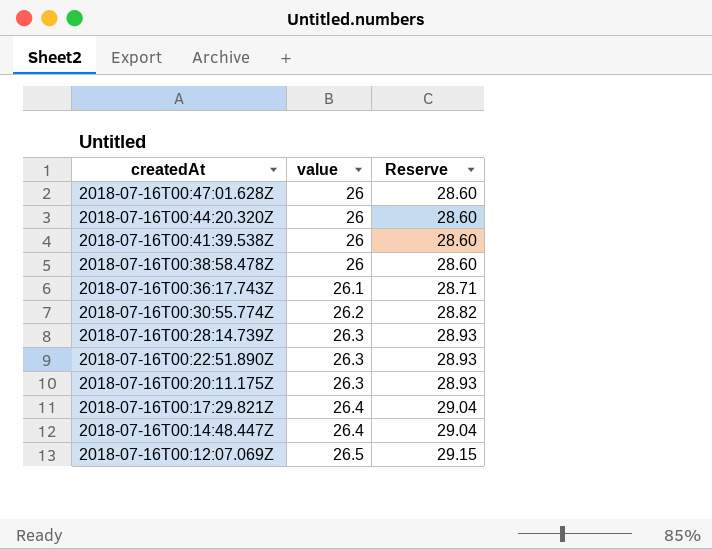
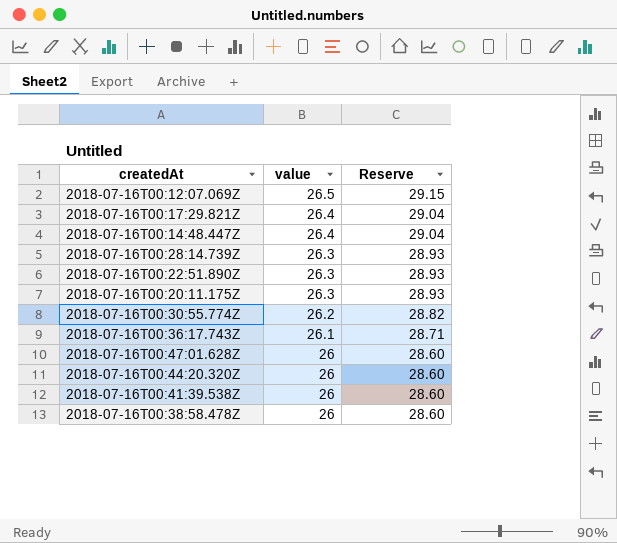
row order: createdAt descending -> value descending

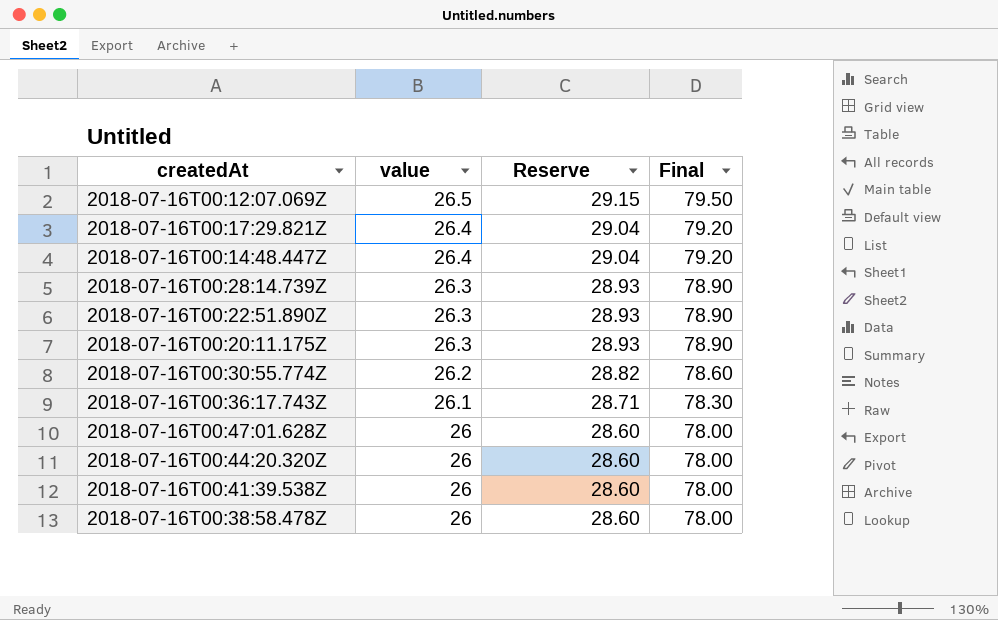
column Final | formula: none -> [value] * 3

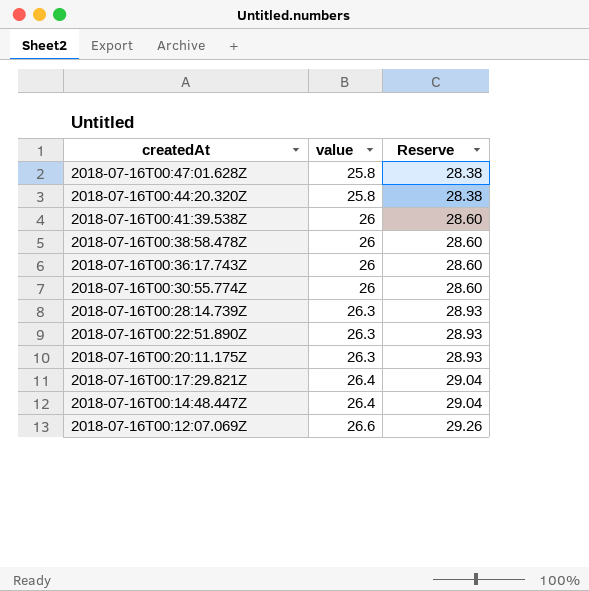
row order: value descending -> createdAt descending
column Final | formula: [value] * 3 -> none
2018-07-16T00:47:01.628Z | value: 26 -> 25.8
2018-07-16T00:47:01.628Z | Reserve: 28.60 -> 28.38
2018-07-16T00:44:20.320Z | value: 26 -> 25.8
2018-07-16T00:44:20.320Z | Reserve: 28.60 -> 28.38
2018-07-16T00:36:17.743Z | value: 26.1 -> 26
2018-07-16T00:36:17.743Z | Reserve: 28.71 -> 28.60
2018-07-16T00:30:55.774Z | value: 26.2 -> 26
2018-07-16T00:30:55.774Z | Reserve: 28.82 -> 28.60
2018-07-16T00:12:07.069Z | value: 26.5 -> 26.6
2018-07-16T00:12:07.069Z | Reserve: 29.15 -> 29.26

